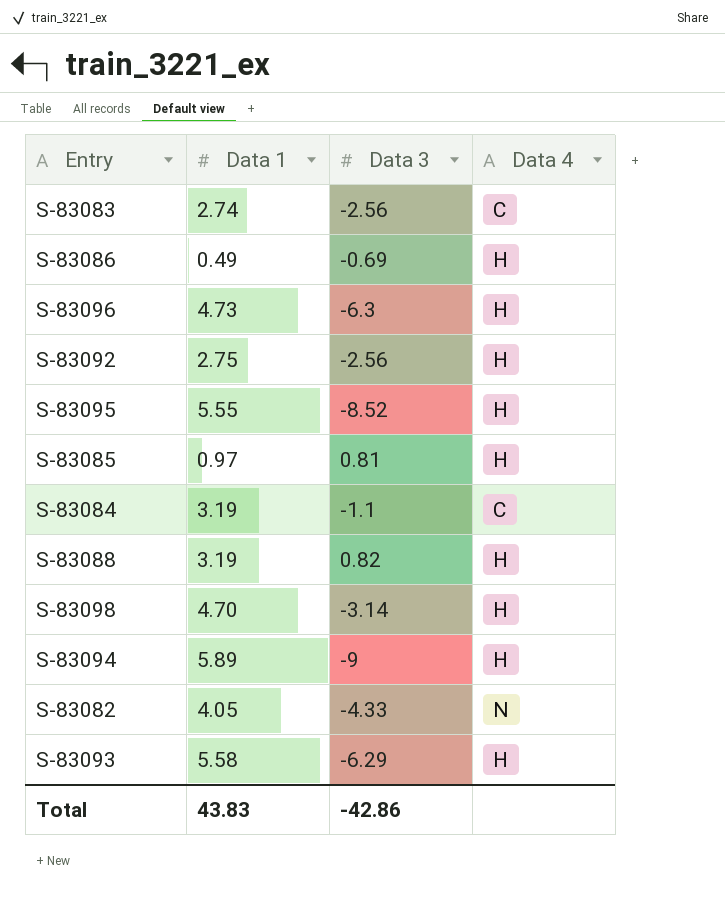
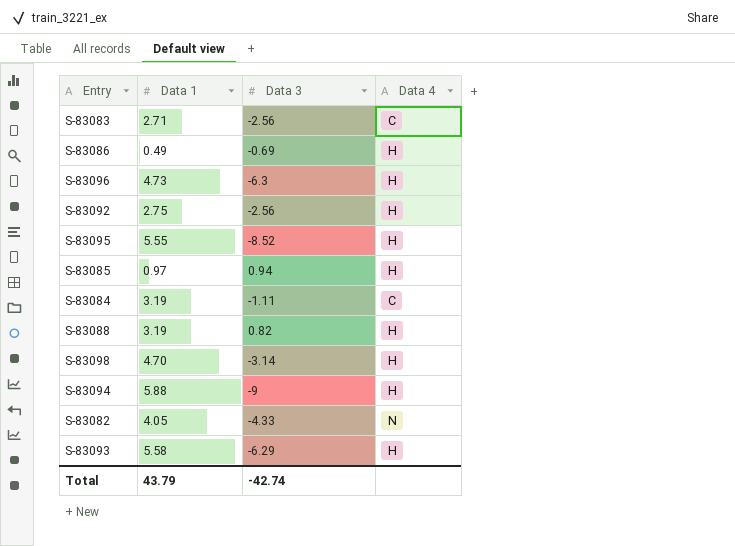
S-83083 | Data 1: 2.74 -> 2.71
S-83085 | Data 3: 0.81 -> 0.94
S-83084 | Data 3: -1.1 -> -1.11
S-83094 | Data 1: 5.89 -> 5.88
Total | Data 1: 43.83 -> 43.79
Total | Data 3: -42.86 -> -42.74

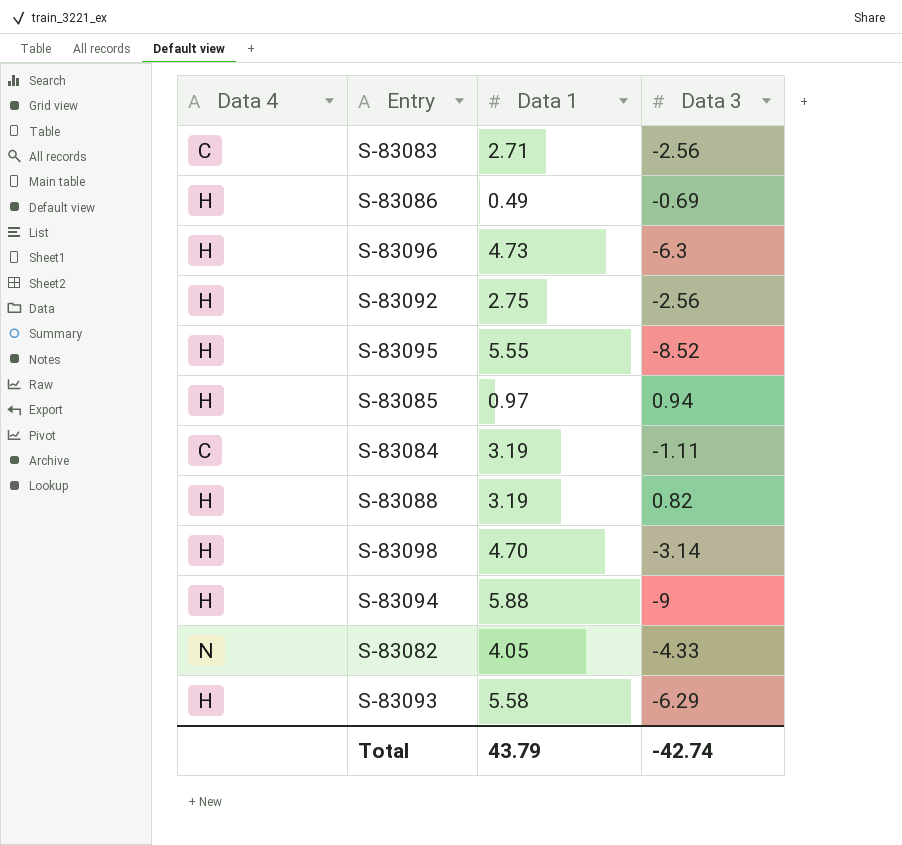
column Data 4 | position: 4 -> 1

